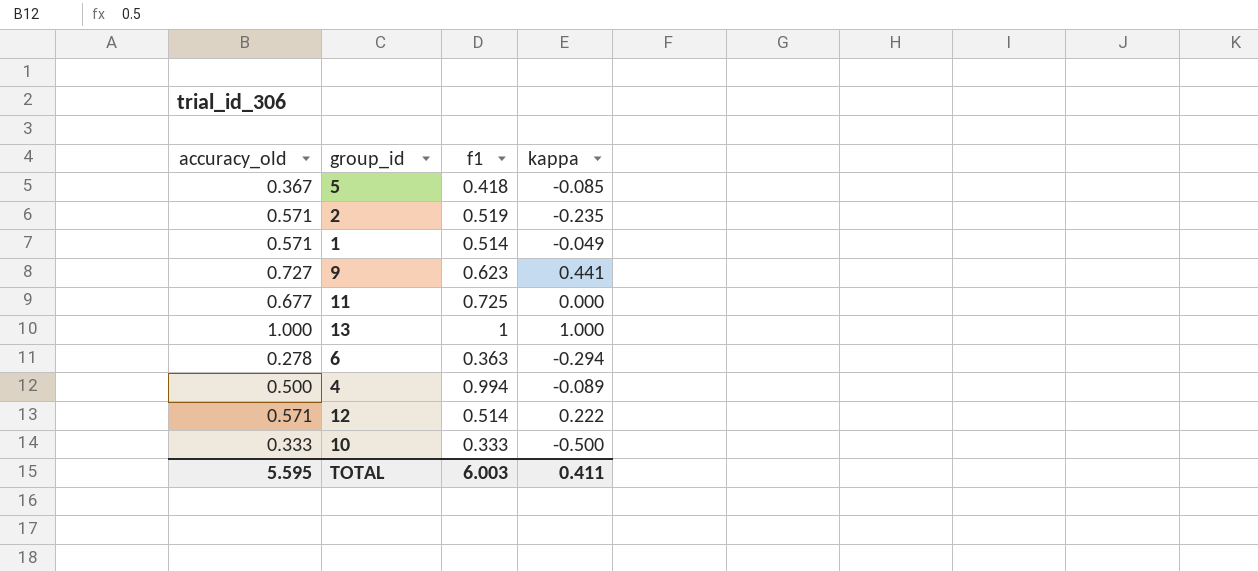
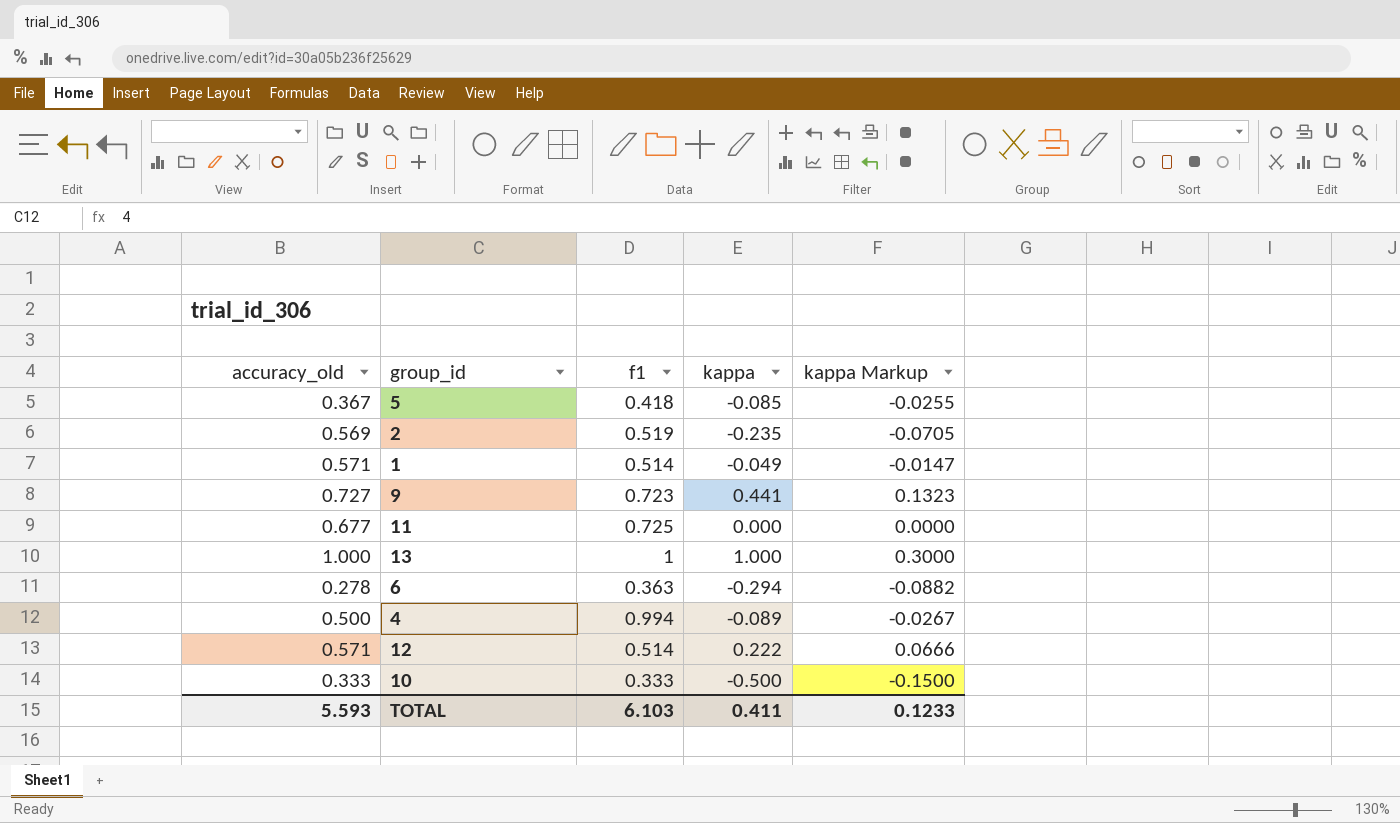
column kappa Markup | formula: none -> [kappa] * 0.3
2 | accuracy_old: 0.571 -> 0.569
9 | f1: 0.623 -> 0.723
TOTAL | accuracy_old: 5.595 -> 5.593
TOTAL | f1: 6.003 -> 6.103

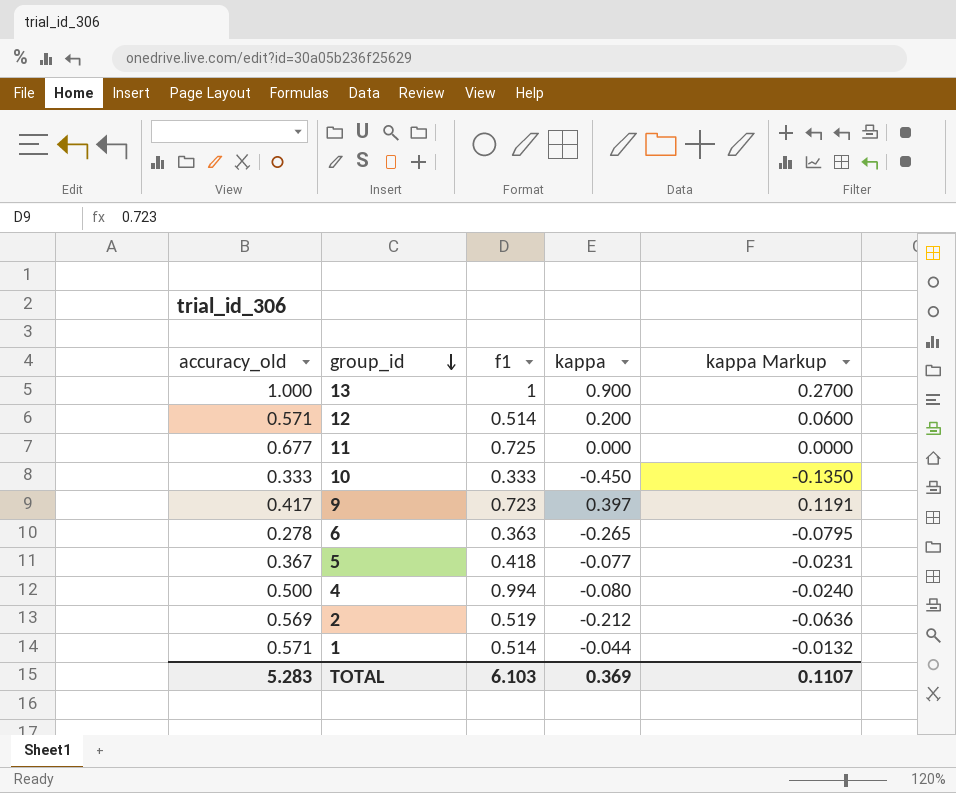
row order: none -> group_id descending
13 | kappa: 1.000 -> 0.900
13 | kappa Markup: 0.3000 -> 0.2700
12 | kappa: 0.222 -> 0.200
12 | kappa Markup: 0.0666 -> 0.0600
10 | kappa: -0.500 -> -0.450
10 | kappa Markup: -0.1500 -> -0.1350
9 | accuracy_old: 0.727 -> 0.417
9 | kappa: 0.441 -> 0.397
9 | kappa Markup: 0.1323 -> 0.1191
6 | kappa: -0.294 -> -0.265
6 | kappa Markup: -0.0882 -> -0.0795
5 | kappa: -0.085 -> -0.077
5 | kappa Markup: -0.0255 -> -0.0231
4 | kappa: -0.089 -> -0.080
4 | kappa Markup: -0.0267 -> -0.0240
2 | kappa: -0.235 -> -0.212
2 | kappa Markup: -0.0705 -> -0.0636
1 | kappa: -0.049 -> -0.044
1 | kappa Markup: -0.0147 -> -0.0132
TOTAL | accuracy_old: 5.593 -> 5.283
TOTAL | kappa: 0.411 -> 0.369
TOTAL | kappa Markup: 0.1233 -> 0.1107

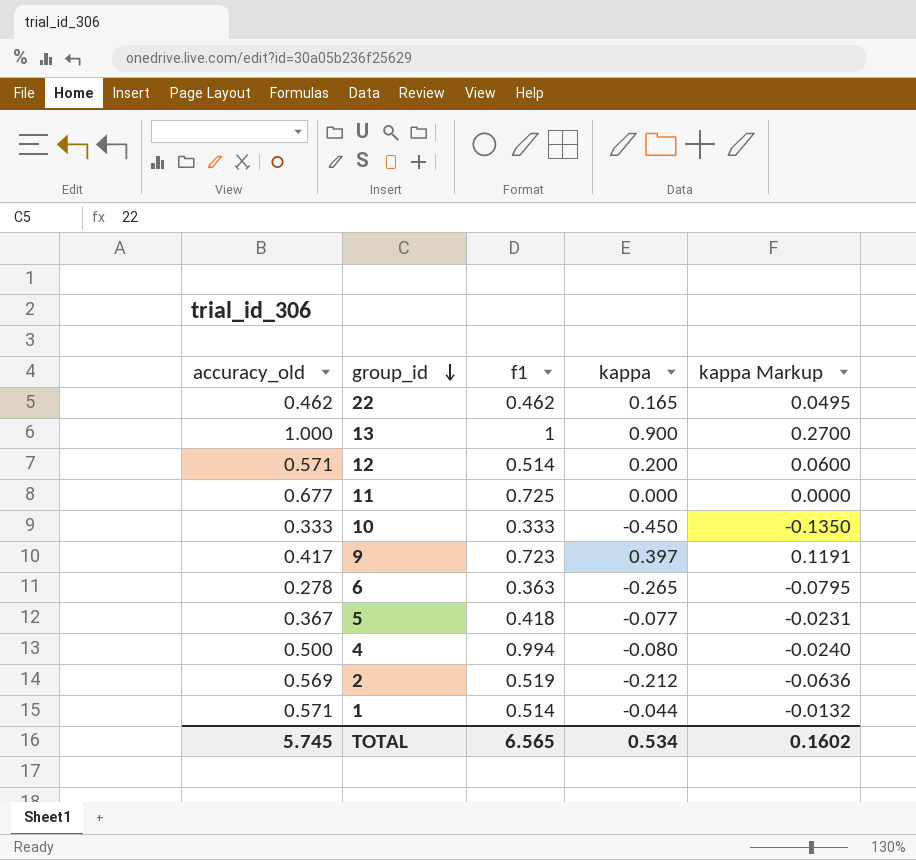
row 22: none -> 0.462 | 0.462 | 0.165 | 0.0495
TOTAL | accuracy_old: 5.283 -> 5.745
TOTAL | f1: 6.103 -> 6.565
TOTAL | kappa: 0.369 -> 0.534
TOTAL | kappa Markup: 0.1107 -> 0.1602

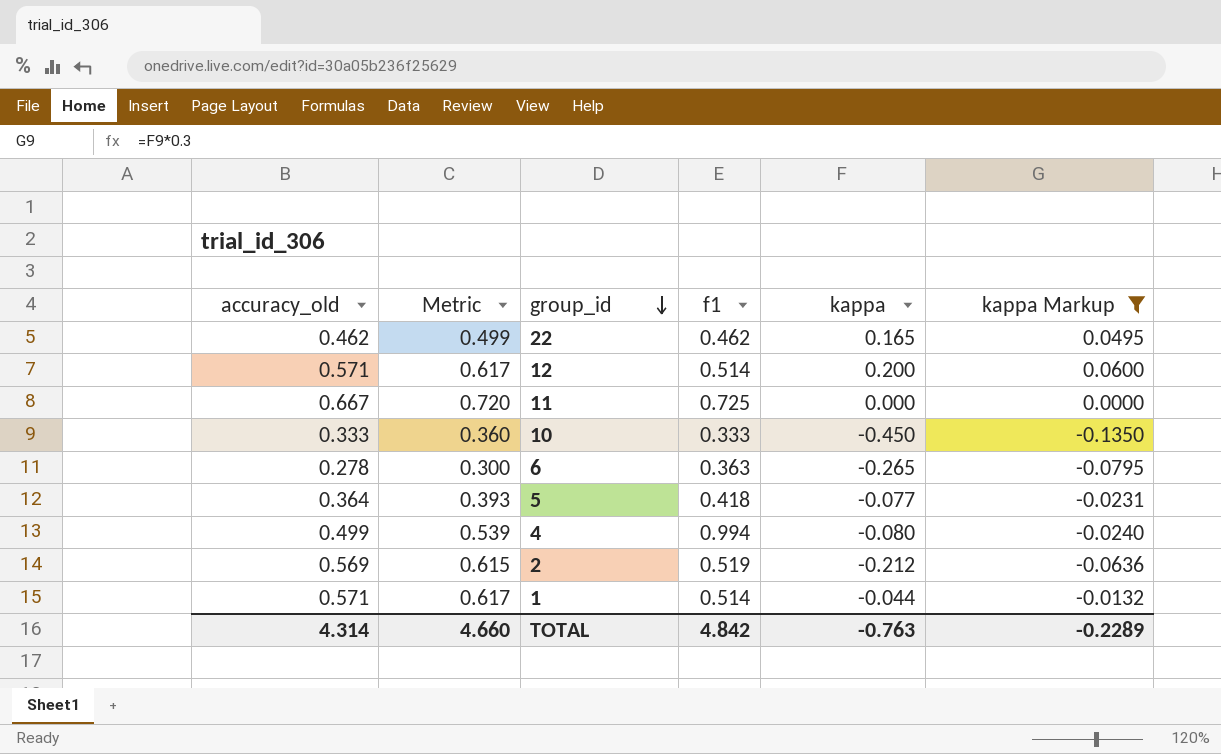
filter: none -> kappa Markup <= 0.0600
column Metric | formula: none -> [accuracy_old] * 1.08
11 | accuracy_old: 0.677 -> 0.667
5 | accuracy_old: 0.367 -> 0.364
4 | accuracy_old: 0.500 -> 0.499
TOTAL | accuracy_old: 5.745 -> 4.314
TOTAL | f1: 6.565 -> 4.842
TOTAL | kappa: 0.534 -> -0.763
TOTAL | kappa Markup: 0.1602 -> -0.2289

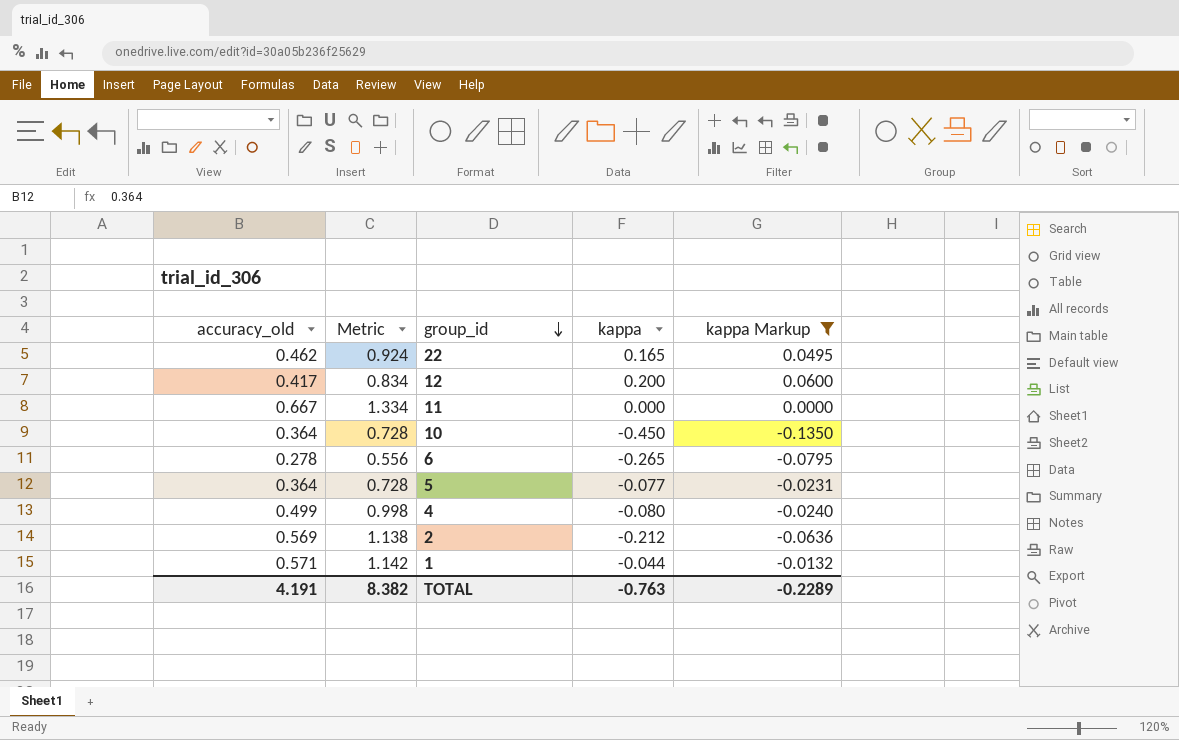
column f1 | position: 4 -> none
column Metric | formula: [accuracy_old] * 1.08 -> [accuracy_old] * 2
12 | accuracy_old: 0.571 -> 0.417
10 | accuracy_old: 0.333 -> 0.364
TOTAL | accuracy_old: 4.314 -> 4.191
TOTAL | Metric: 4.660 -> 8.382

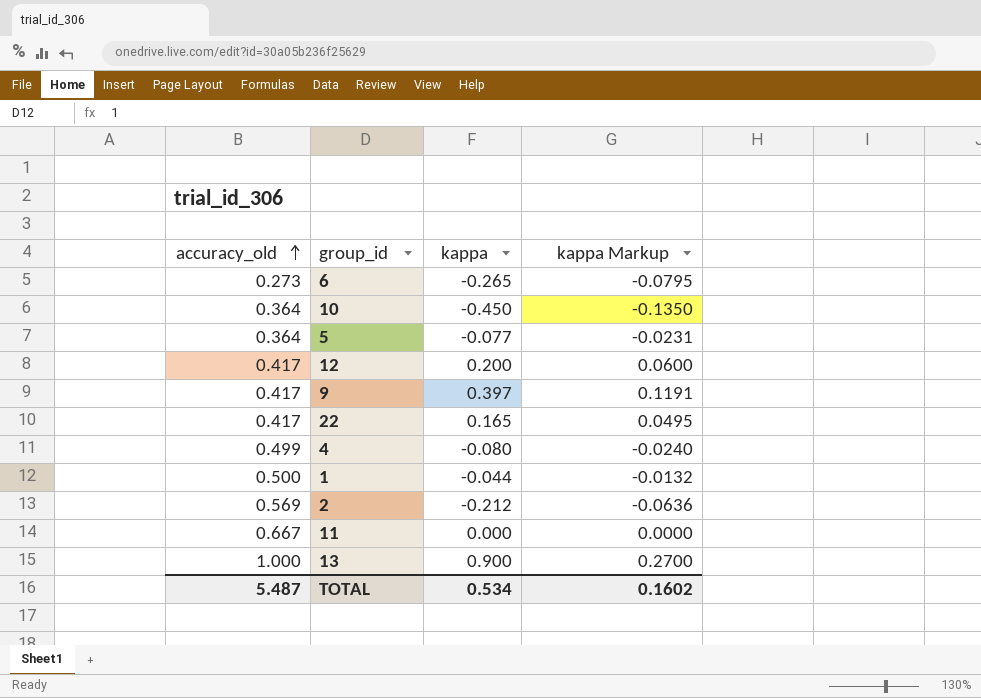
filter: kappa Markup <= 0.0600 -> none
row order: group_id descending -> accuracy_old ascending
column Metric | formula: [accuracy_old] * 2 -> none
6 | accuracy_old: 0.278 -> 0.273
22 | accuracy_old: 0.462 -> 0.417
1 | accuracy_old: 0.571 -> 0.500
TOTAL | accuracy_old: 4.191 -> 5.487
TOTAL | kappa: -0.763 -> 0.534
TOTAL | kappa Markup: -0.2289 -> 0.1602

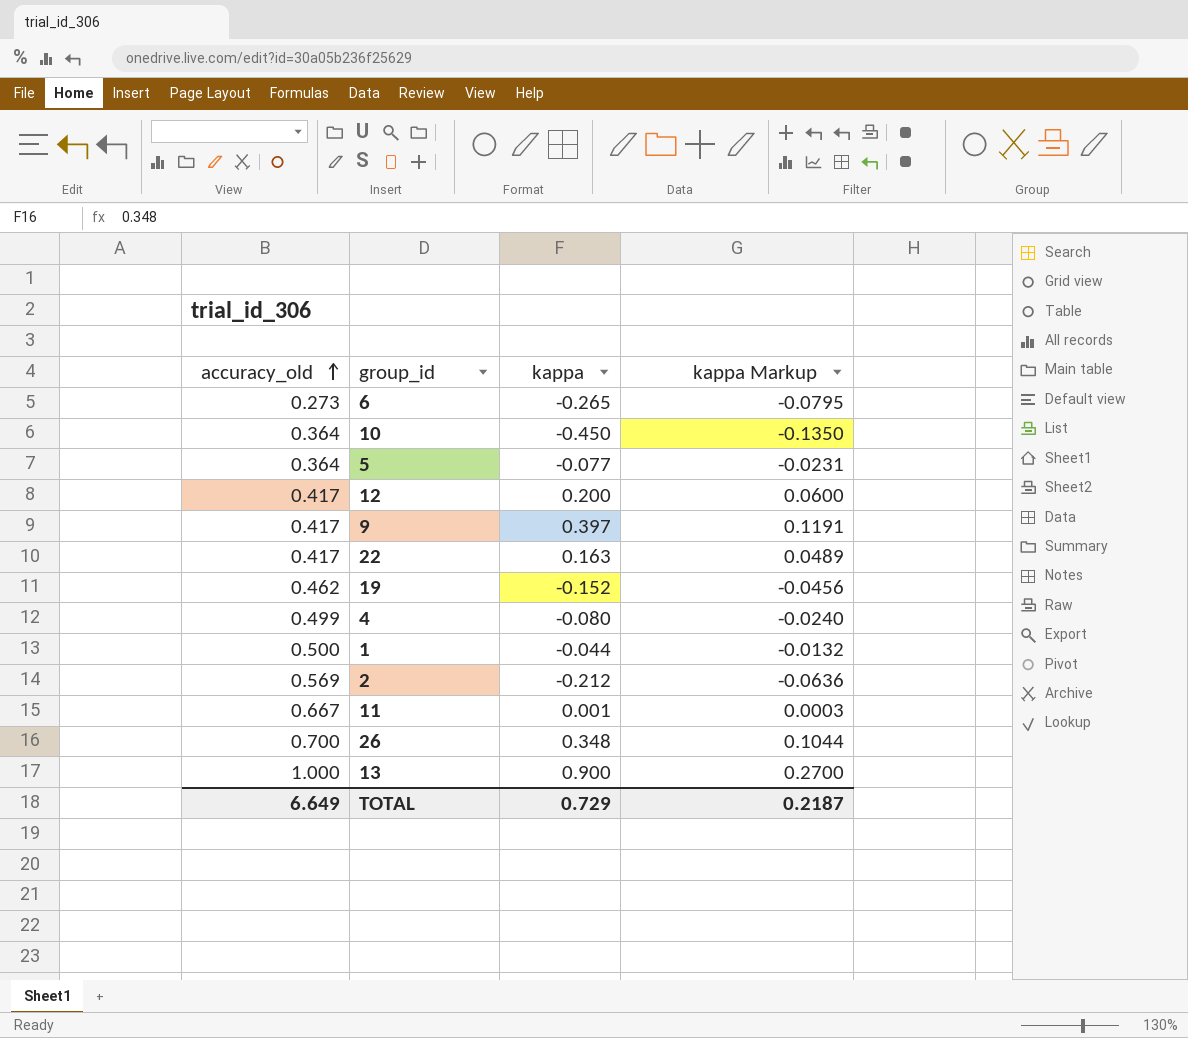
22 | kappa: 0.165 -> 0.163
22 | kappa Markup: 0.0495 -> 0.0489
row 19: none -> 0.462 | -0.152 | -0.0456
11 | kappa: 0.000 -> 0.001
11 | kappa Markup: 0.0000 -> 0.0003
row 26: none -> 0.700 | 0.348 | 0.1044
TOTAL | accuracy_old: 5.487 -> 6.649
TOTAL | kappa: 0.534 -> 0.729
TOTAL | kappa Markup: 0.1602 -> 0.2187

